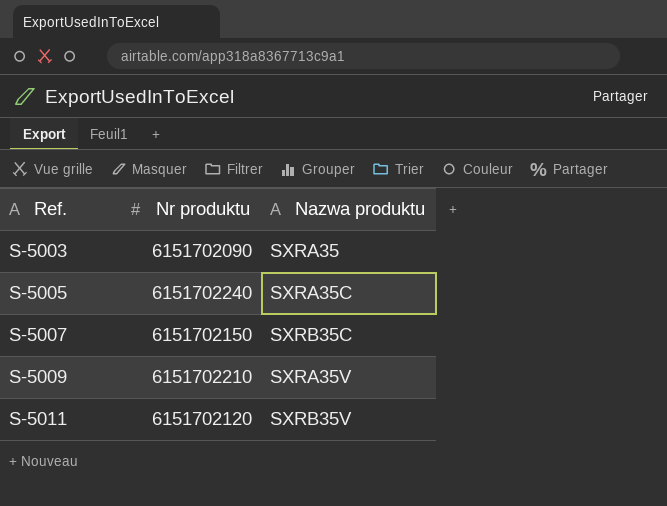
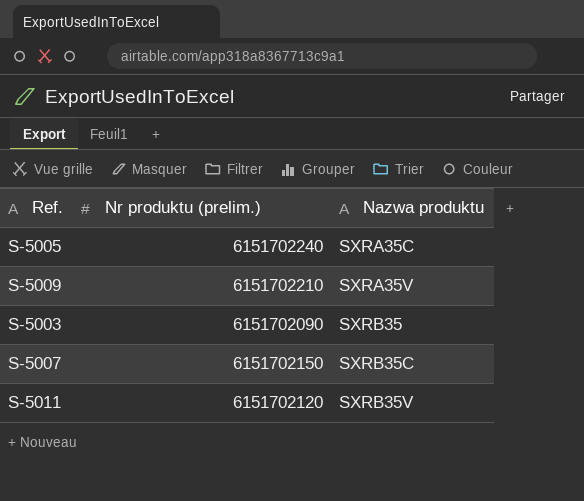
row order: Ref. ascending -> Nazwa produktu ascending
column name: Nr produktu -> Nr produktu (prelim.)
S-5003 | Nazwa produktu: SXRA35 -> SXRB35

